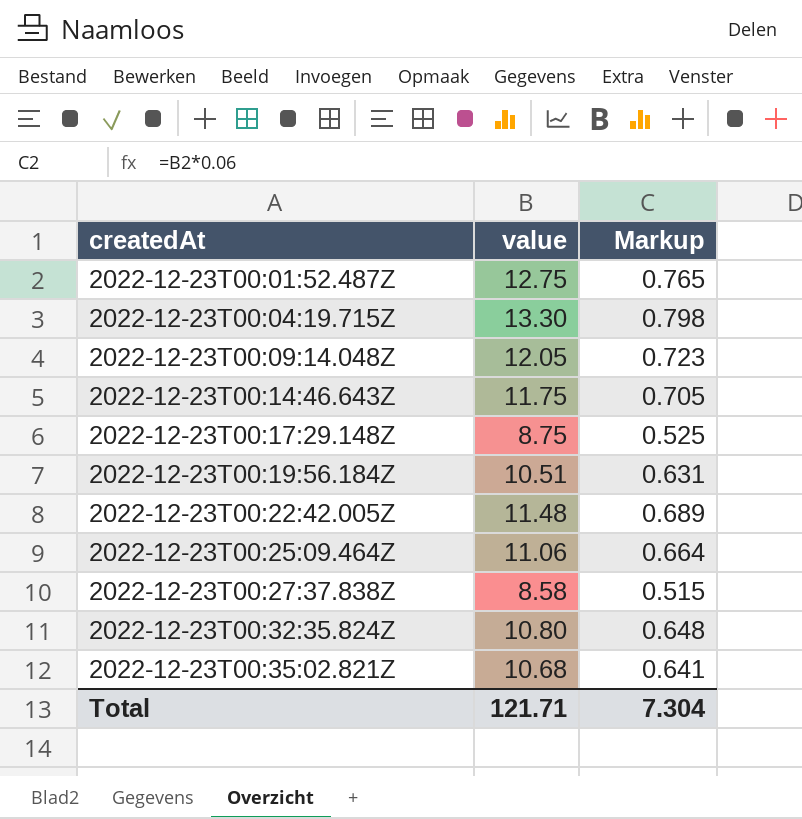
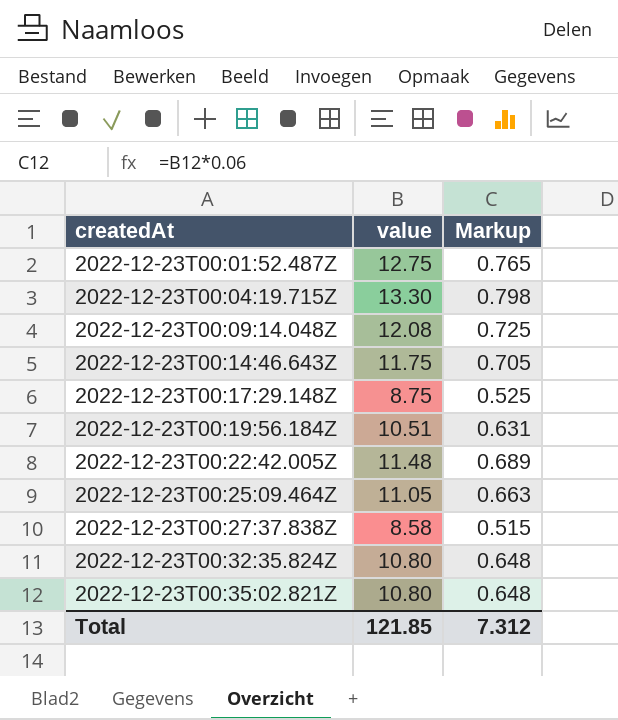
2022-12-23T00:09:14.048Z | value: 12.05 -> 12.08
2022-12-23T00:09:14.048Z | Markup: 0.723 -> 0.725
2022-12-23T00:25:09.464Z | value: 11.06 -> 11.05
2022-12-23T00:25:09.464Z | Markup: 0.664 -> 0.663
2022-12-23T00:35:02.821Z | value: 10.68 -> 10.80
2022-12-23T00:35:02.821Z | Markup: 0.641 -> 0.648
Total | value: 121.71 -> 121.85
Total | Markup: 7.304 -> 7.312

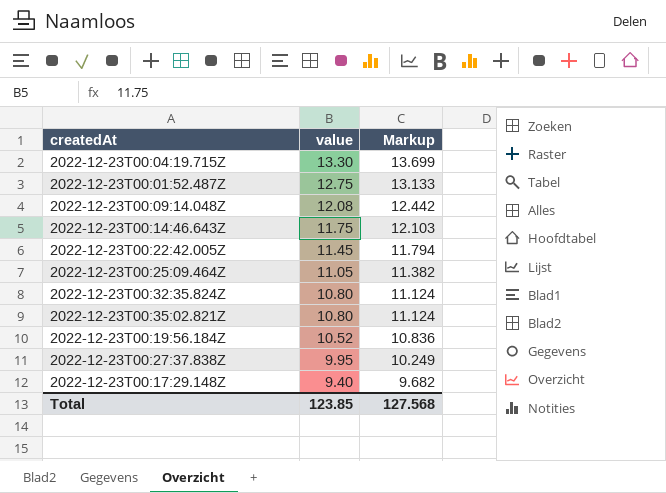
row order: createdAt ascending -> value descending
column Markup | formula: [value] * 0.06 -> [value] * 1.03
2022-12-23T00:22:42.005Z | value: 11.48 -> 11.45
2022-12-23T00:19:56.184Z | value: 10.51 -> 10.52
2022-12-23T00:27:37.838Z | value: 8.58 -> 9.95
2022-12-23T00:17:29.148Z | value: 8.75 -> 9.40
Total | value: 121.85 -> 123.85
Total | Markup: 7.312 -> 127.568

